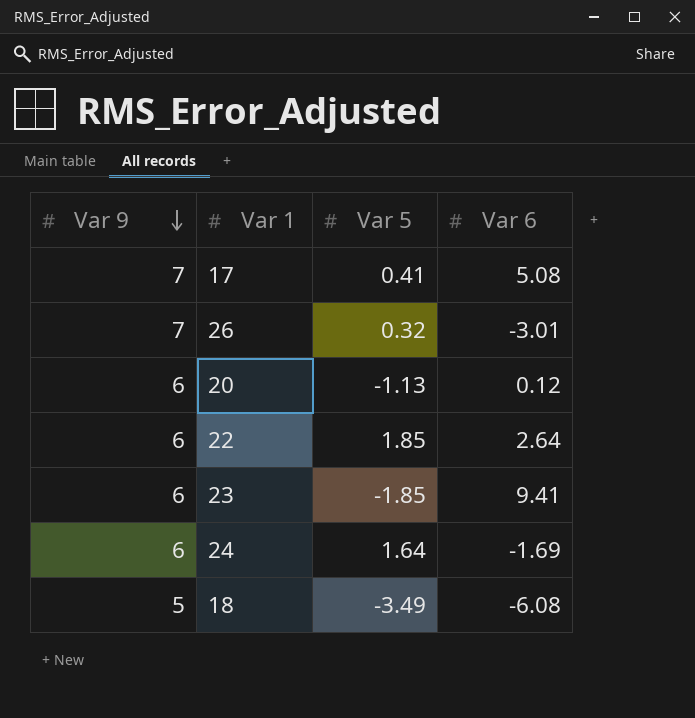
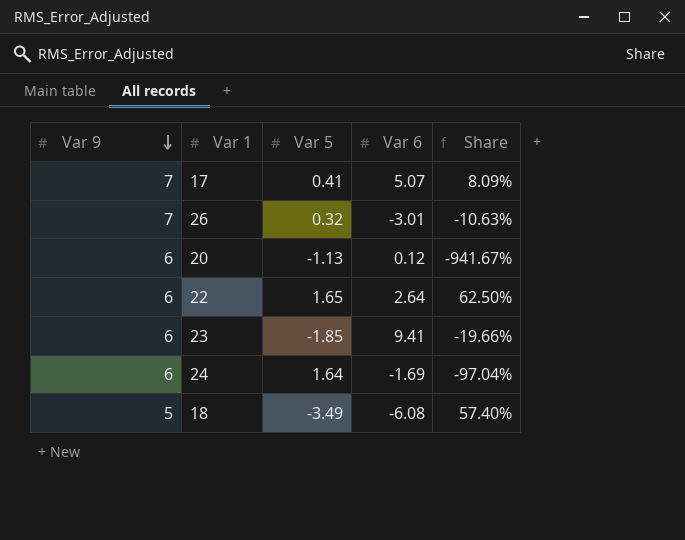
column Share | formula: none -> [Var 5] / [Var 6]
17 | Var 6: 5.08 -> 5.07
22 | Var 5: 1.85 -> 1.65

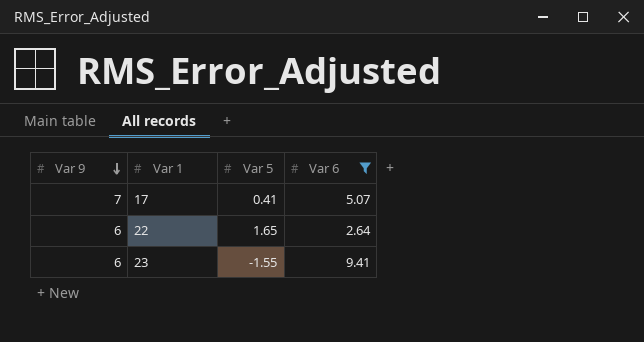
filter: none -> Var 6 >= 2.64
column Share | formula: [Var 5] / [Var 6] -> none
23 | Var 5: -1.85 -> -1.55

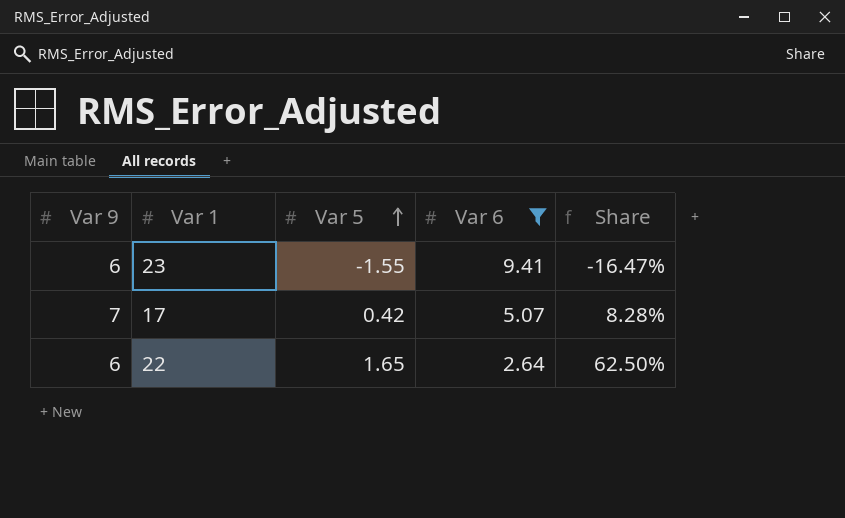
row order: Var 9 descending -> Var 5 ascending
column Share | formula: none -> [Var 5] / [Var 6]
17 | Var 5: 0.41 -> 0.42

